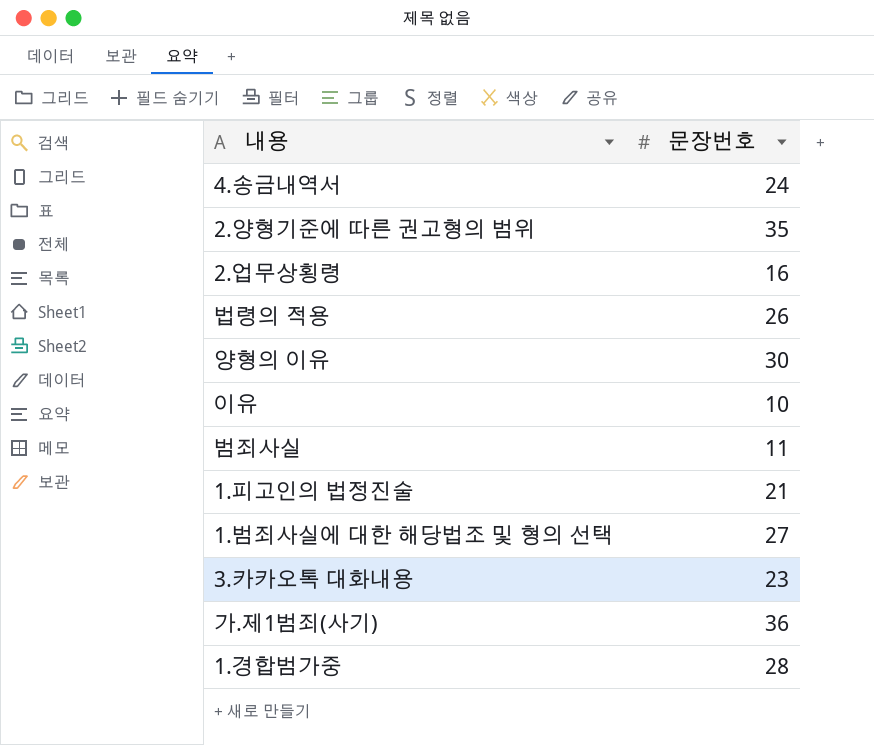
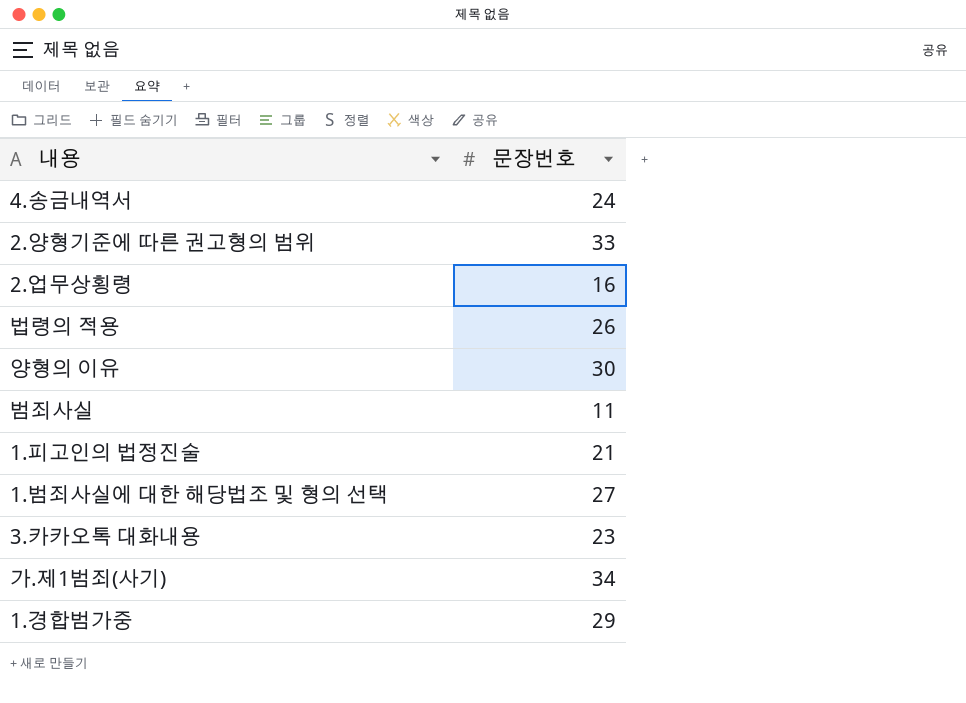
row 이유: 10 -> none
2.양형기준에 따른 권고형의 범위 | 문장번호: 35 -> 33
가.제1범죄(사기) | 문장번호: 36 -> 34
1.경합범가중 | 문장번호: 28 -> 29

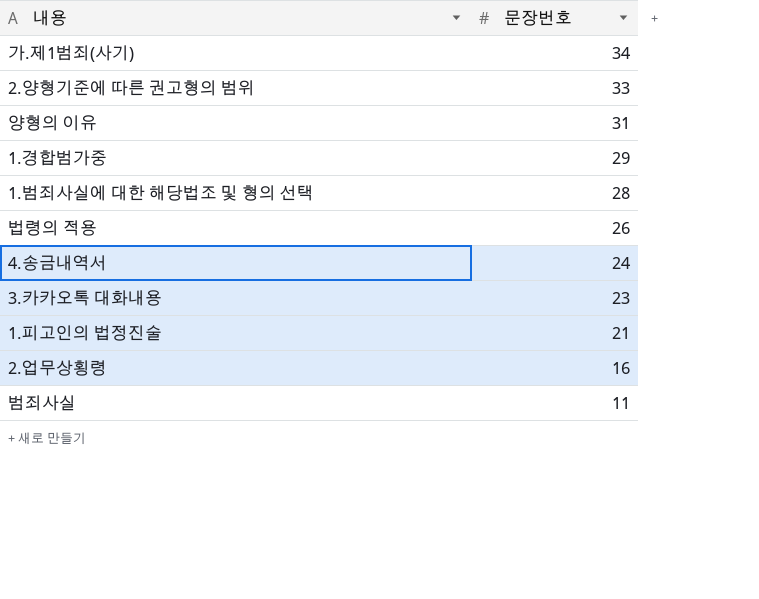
row order: none -> 문장번호 descending
양형의 이유 | 문장번호: 30 -> 31
1.범죄사실에 대한 해당법조 및 형의 선택 | 문장번호: 27 -> 28

